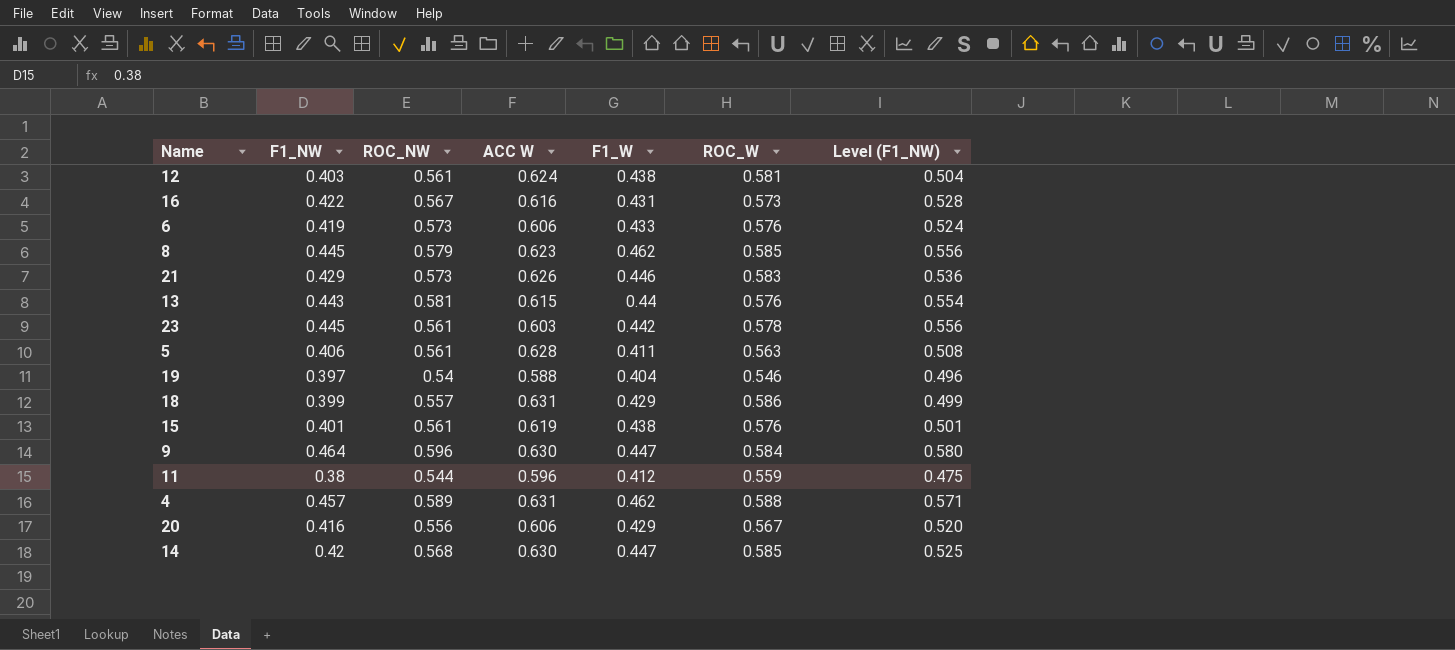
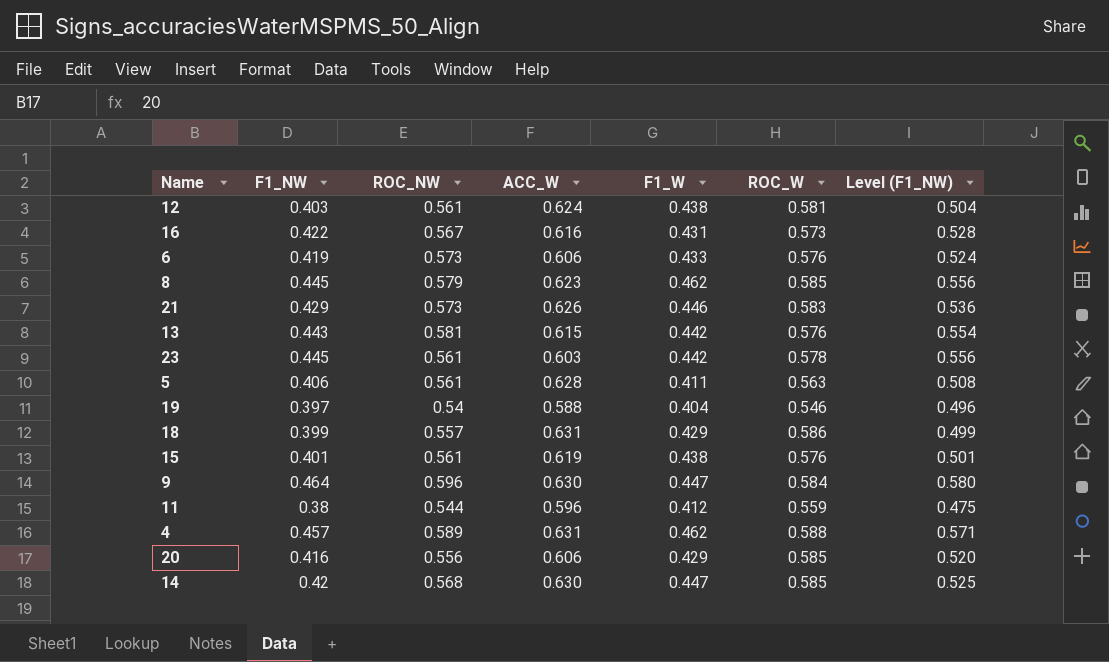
column name: ACC W -> ACC_W
13 | F1_W: 0.44 -> 0.442
20 | ROC_W: 0.567 -> 0.585

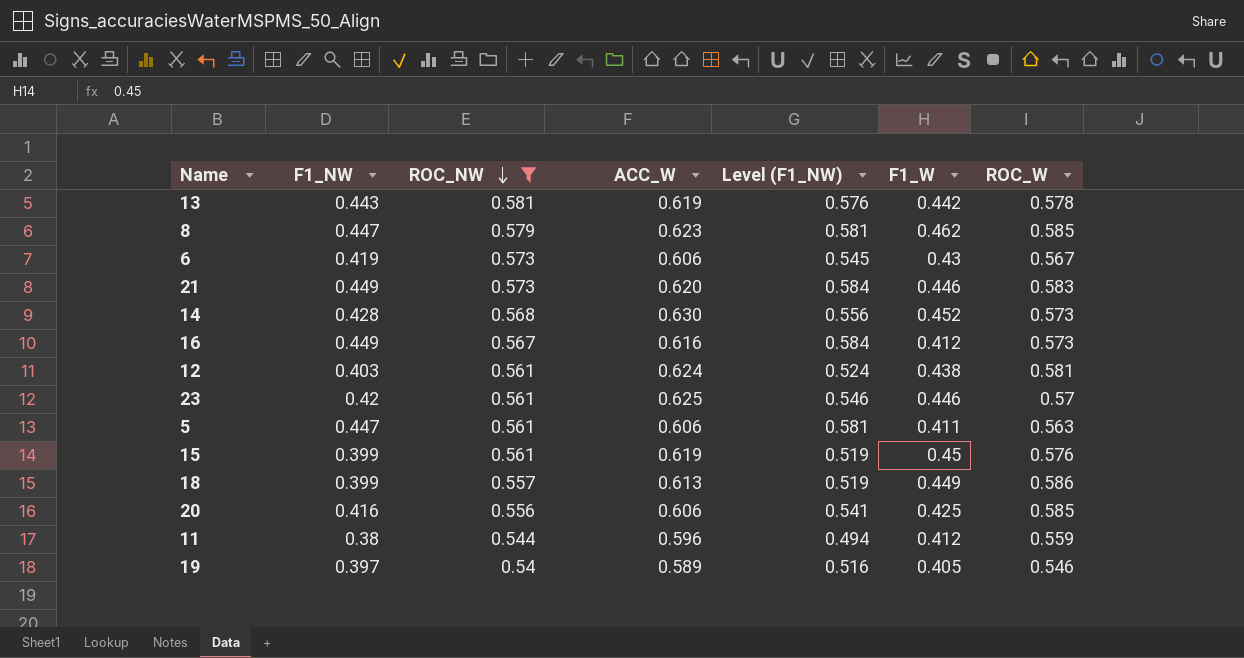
filter: none -> ROC_NW <= 0.581
row order: none -> ROC_NW descending
column Level (F1_NW) | formula: [F1_NW] * 1.25 -> [F1_NW] * 1.3
column Level (F1_NW) | position: 7 -> 5
13 | ACC_W: 0.615 -> 0.619
13 | ROC_W: 0.576 -> 0.578
8 | F1_NW: 0.445 -> 0.447
6 | F1_W: 0.433 -> 0.43
6 | ROC_W: 0.576 -> 0.567
21 | F1_NW: 0.429 -> 0.449
21 | ACC_W: 0.626 -> 0.620
14 | F1_NW: 0.42 -> 0.428
14 | F1_W: 0.447 -> 0.452
14 | ROC_W: 0.585 -> 0.573
16 | F1_NW: 0.422 -> 0.449
16 | F1_W: 0.431 -> 0.412
23 | F1_NW: 0.445 -> 0.42
23 | ACC_W: 0.603 -> 0.625
23 | F1_W: 0.442 -> 0.446
23 | ROC_W: 0.578 -> 0.57
5 | F1_NW: 0.406 -> 0.447
5 | ACC_W: 0.628 -> 0.606
15 | F1_NW: 0.401 -> 0.399
15 | F1_W: 0.438 -> 0.45
18 | ACC_W: 0.631 -> 0.613
18 | F1_W: 0.429 -> 0.449
20 | F1_W: 0.429 -> 0.425
19 | ACC_W: 0.588 -> 0.589
19 | F1_W: 0.404 -> 0.405

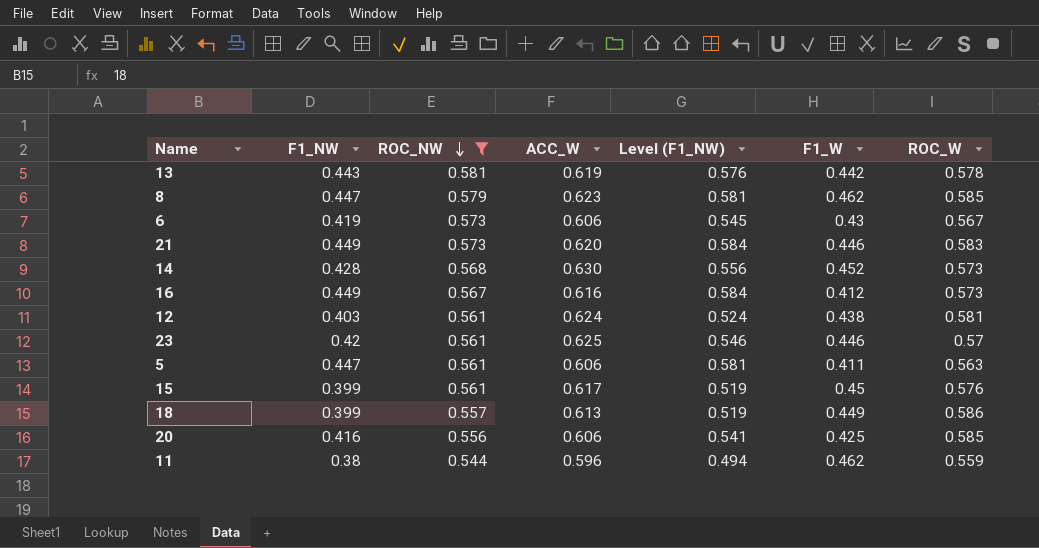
row 19: 0.397 | 0.54 | 0.589 | 0.516 | 0.405 | 0.546 -> none
15 | ACC_W: 0.619 -> 0.617
11 | F1_W: 0.412 -> 0.462

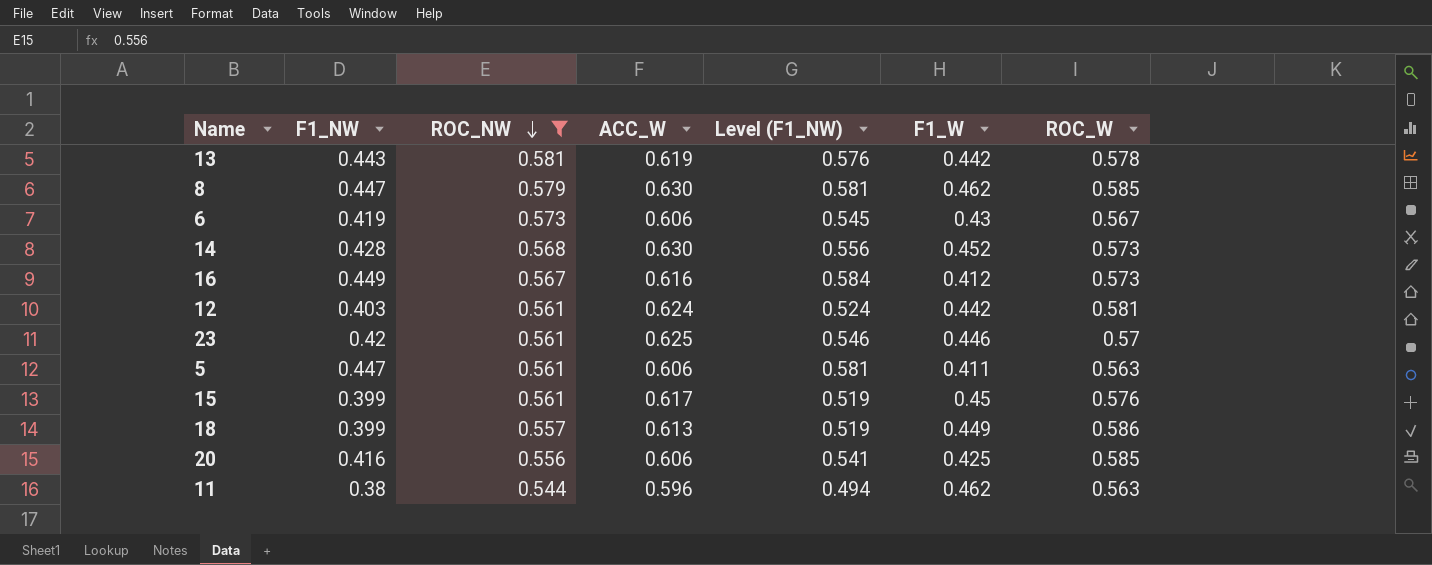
row 21: 0.449 | 0.573 | 0.620 | 0.584 | 0.446 | 0.583 -> none
8 | ACC_W: 0.623 -> 0.630
12 | F1_W: 0.438 -> 0.442
11 | ROC_W: 0.559 -> 0.563

